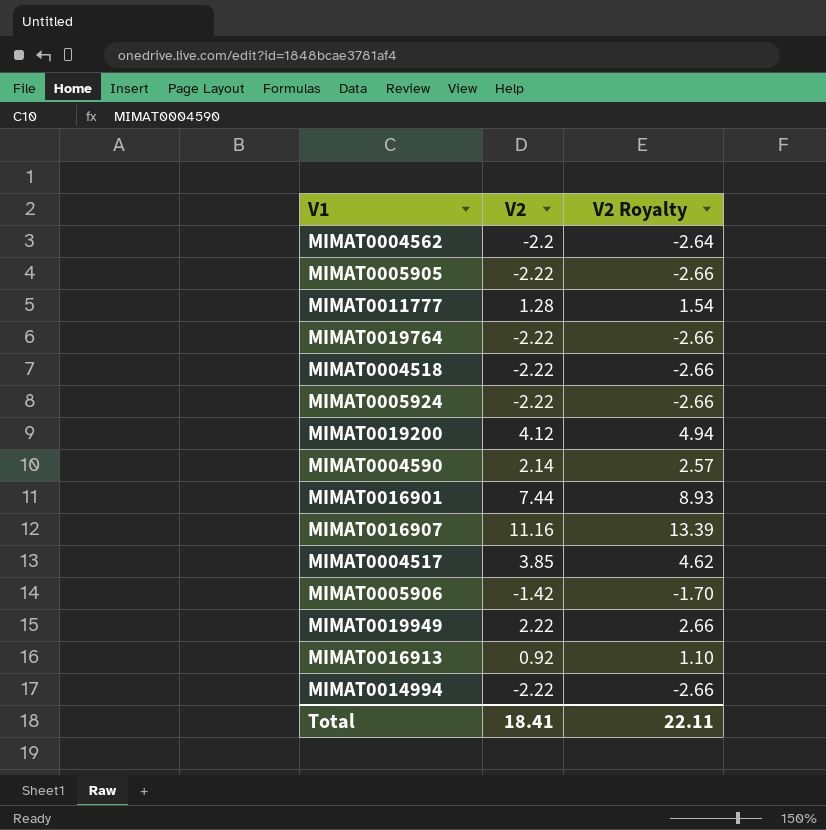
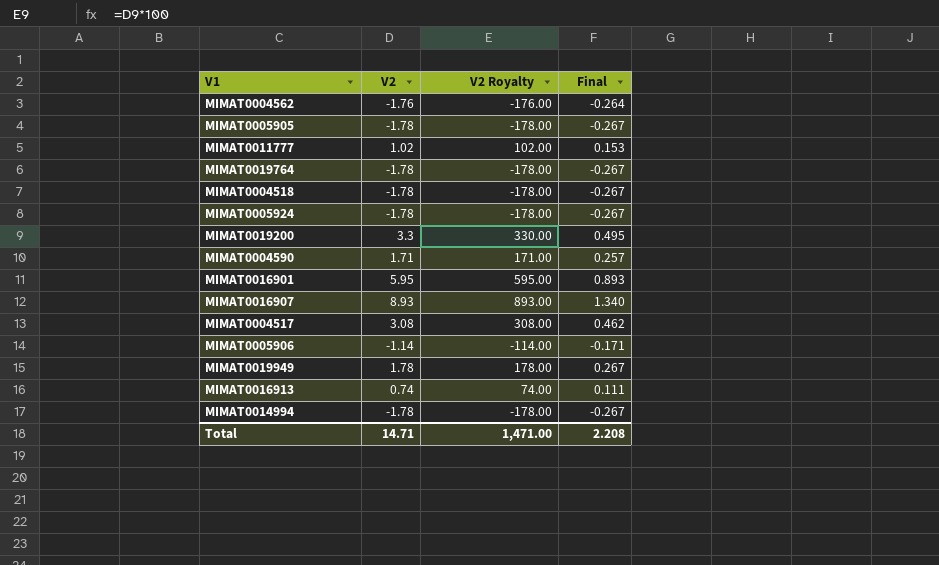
column V2 Royalty | formula: [V2] * 1.2 -> [V2] * 100
column Final | formula: none -> [V2] * 0.15
MIMAT0004562 | V2: -2.2 -> -1.76
MIMAT0005905 | V2: -2.22 -> -1.78
MIMAT0011777 | V2: 1.28 -> 1.02
MIMAT0019764 | V2: -2.22 -> -1.78
MIMAT0004518 | V2: -2.22 -> -1.78
MIMAT0005924 | V2: -2.22 -> -1.78
MIMAT0019200 | V2: 4.12 -> 3.3
MIMAT0004590 | V2: 2.14 -> 1.71
MIMAT0016901 | V2: 7.44 -> 5.95
MIMAT0016907 | V2: 11.16 -> 8.93
MIMAT0004517 | V2: 3.85 -> 3.08
MIMAT0005906 | V2: -1.42 -> -1.14
MIMAT0019949 | V2: 2.22 -> 1.78
MIMAT0016913 | V2: 0.92 -> 0.74
MIMAT0014994 | V2: -2.22 -> -1.78
Total | V2: 18.41 -> 14.71
Total | V2 Royalty: 22.11 -> 1,471.00

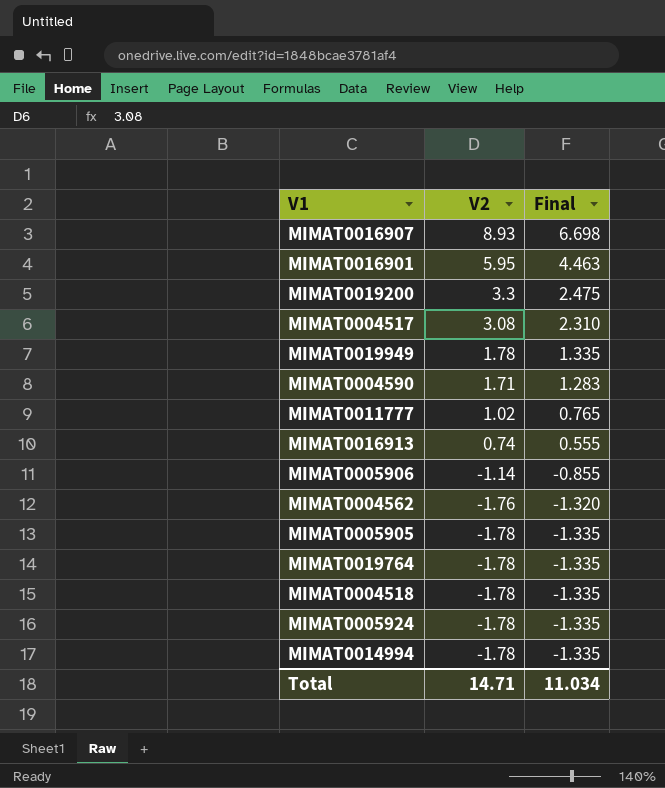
row order: none -> V2 descending
column V2 Royalty | formula: [V2] * 100 -> none
column Final | formula: [V2] * 0.15 -> [V2] * 0.75
Total | Final: 2.208 -> 11.034

